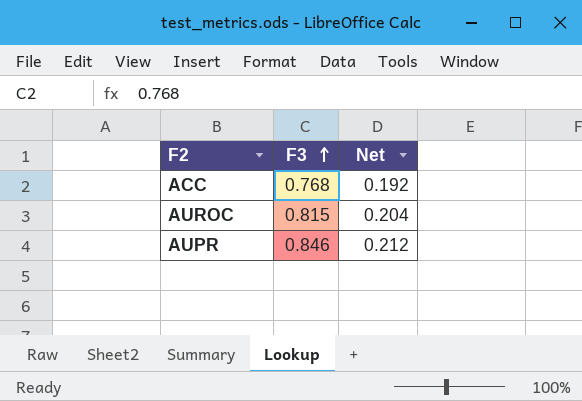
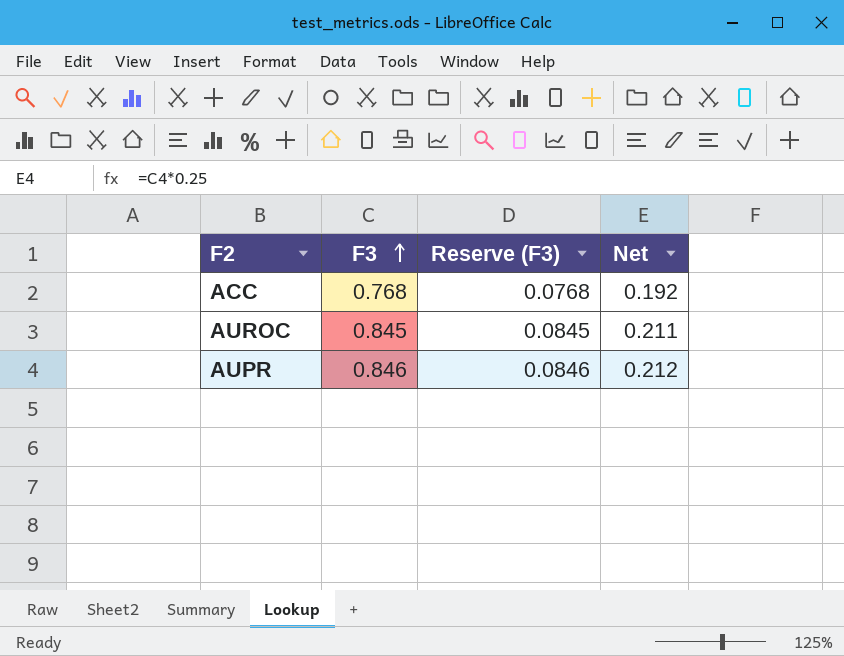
column Reserve (F3) | formula: none -> [F3] * 0.1
AUROC | F3: 0.815 -> 0.845
AUROC | Net: 0.204 -> 0.211

